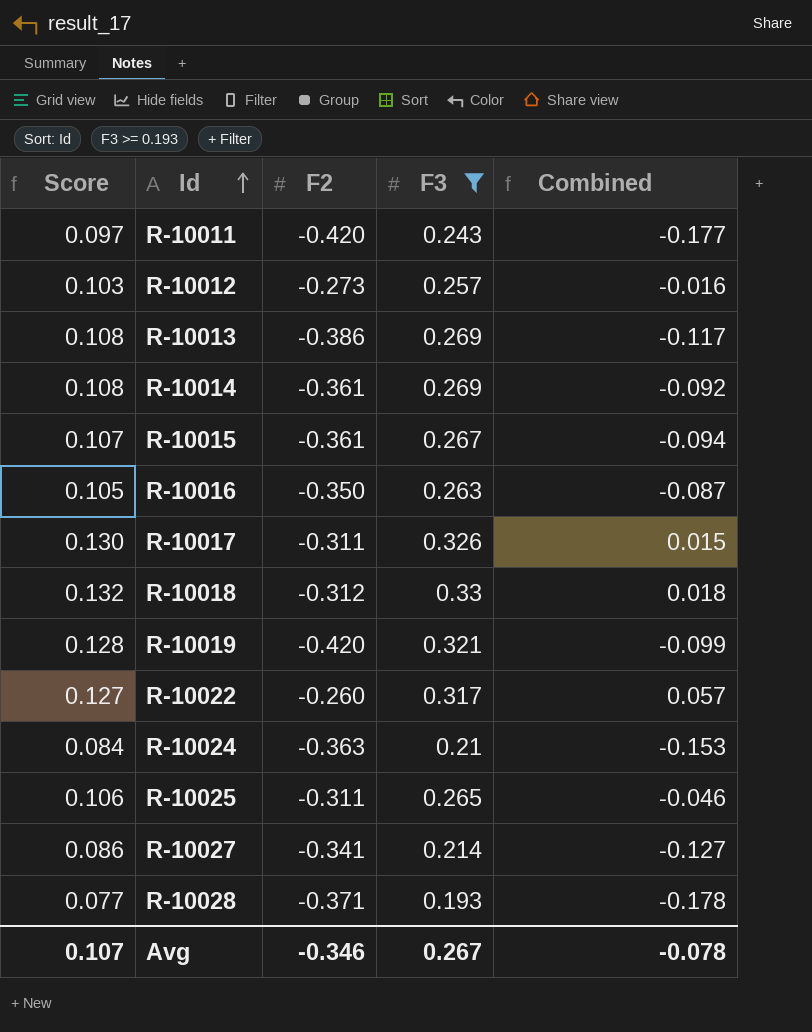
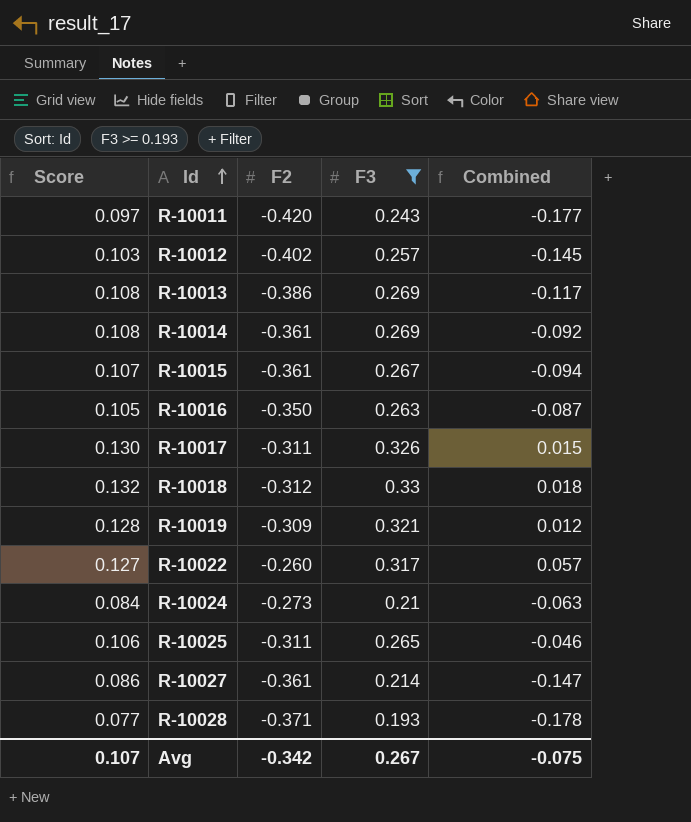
R-10012 | F2: -0.273 -> -0.402
R-10012 | Combined: -0.016 -> -0.145
R-10019 | F2: -0.420 -> -0.309
R-10019 | Combined: -0.099 -> 0.012
R-10024 | F2: -0.363 -> -0.273
R-10024 | Combined: -0.153 -> -0.063
R-10027 | F2: -0.341 -> -0.361
R-10027 | Combined: -0.127 -> -0.147
Avg | F2: -0.346 -> -0.342
Avg | Combined: -0.078 -> -0.075

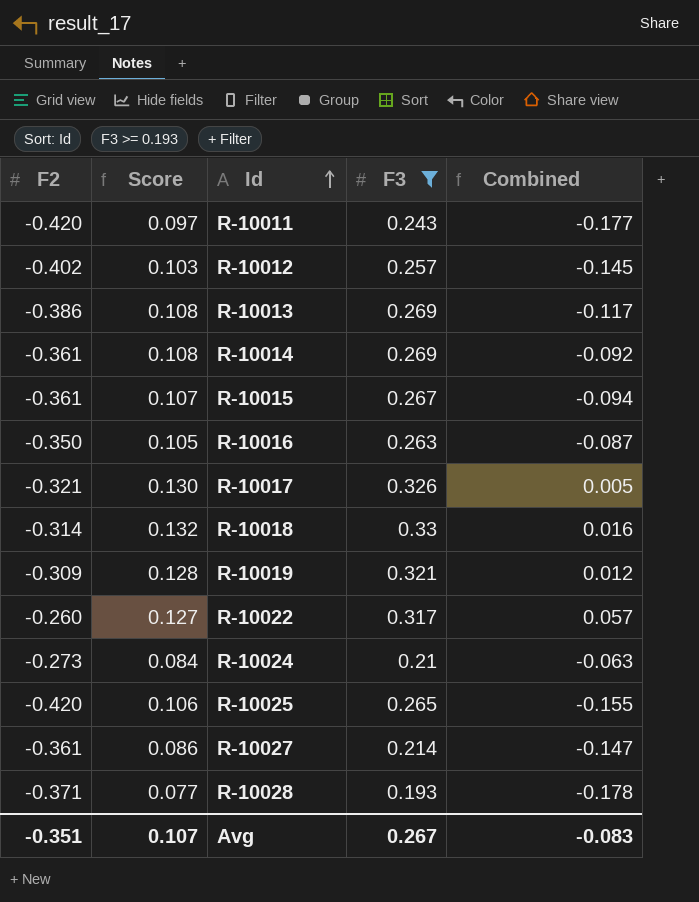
column F2 | position: 3 -> 1
R-10017 | F2: -0.311 -> -0.321
R-10017 | Combined: 0.015 -> 0.005
R-10018 | F2: -0.312 -> -0.314
R-10018 | Combined: 0.018 -> 0.016
R-10025 | F2: -0.311 -> -0.420
R-10025 | Combined: -0.046 -> -0.155
Avg | F2: -0.342 -> -0.351
Avg | Combined: -0.075 -> -0.083

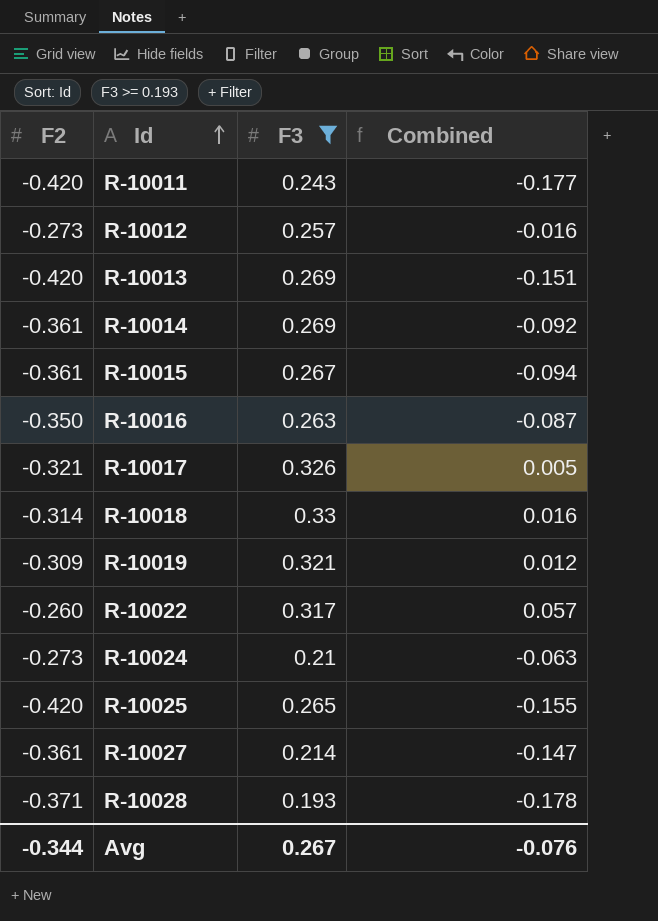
column Score | formula: [F3] * 0.4 -> none
R-10012 | F2: -0.402 -> -0.273
R-10012 | Combined: -0.145 -> -0.016
R-10013 | F2: -0.386 -> -0.420
R-10013 | Combined: -0.117 -> -0.151
Avg | F2: -0.351 -> -0.344
Avg | Combined: -0.083 -> -0.076

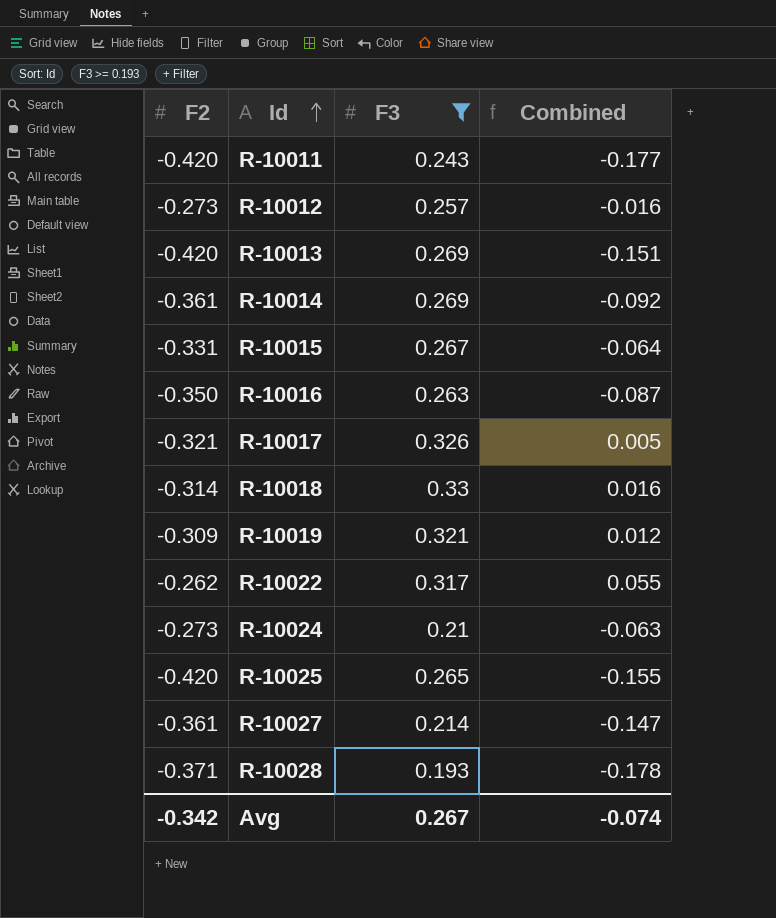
R-10015 | F2: -0.361 -> -0.331
R-10015 | Combined: -0.094 -> -0.064
R-10022 | F2: -0.260 -> -0.262
R-10022 | Combined: 0.057 -> 0.055
Avg | F2: -0.344 -> -0.342
Avg | Combined: -0.076 -> -0.074

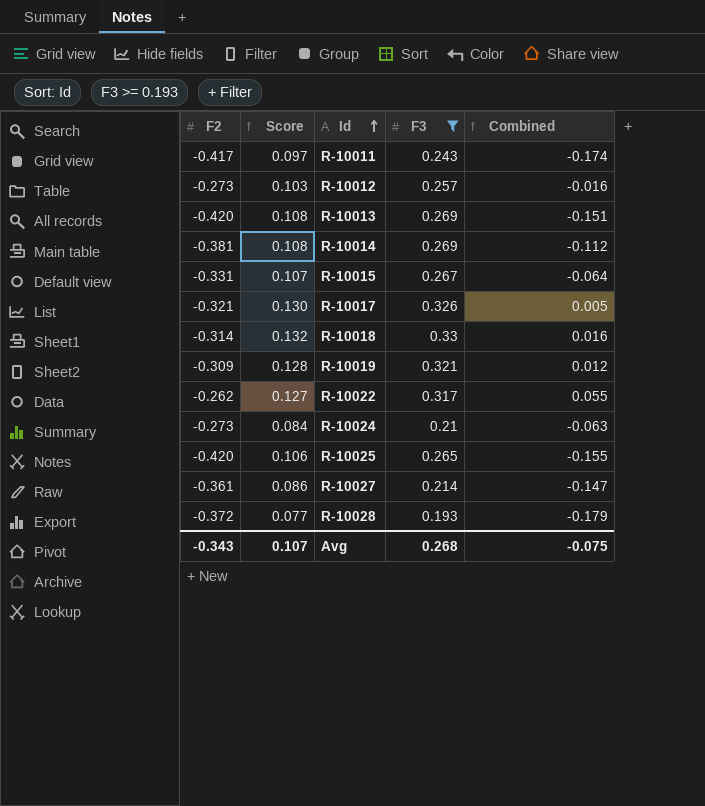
column Score | formula: none -> [F3] * 0.4
row R-10016: -0.350 | 0.263 | -0.087 -> none
R-10011 | F2: -0.420 -> -0.417
R-10011 | Combined: -0.177 -> -0.174
R-10014 | F2: -0.361 -> -0.381
R-10014 | Combined: -0.092 -> -0.112
R-10028 | F2: -0.371 -> -0.372
R-10028 | Combined: -0.178 -> -0.179
Avg | F2: -0.342 -> -0.343
Avg | F3: 0.267 -> 0.268
Avg | Combined: -0.074 -> -0.075

